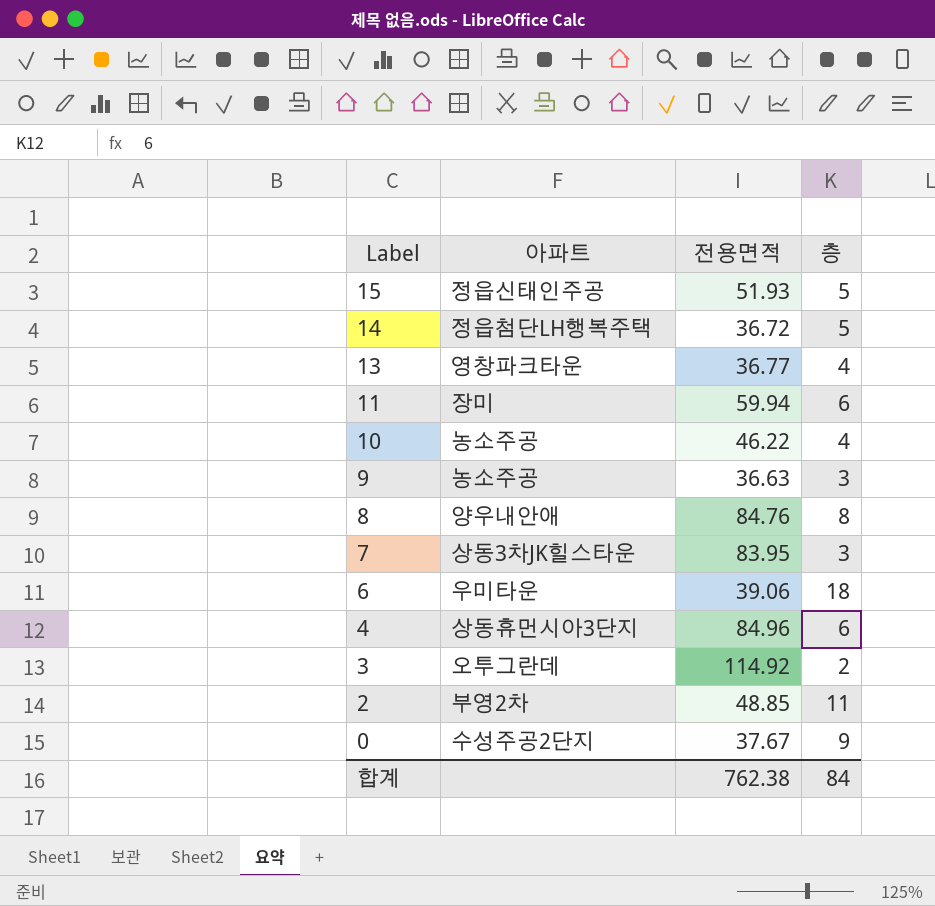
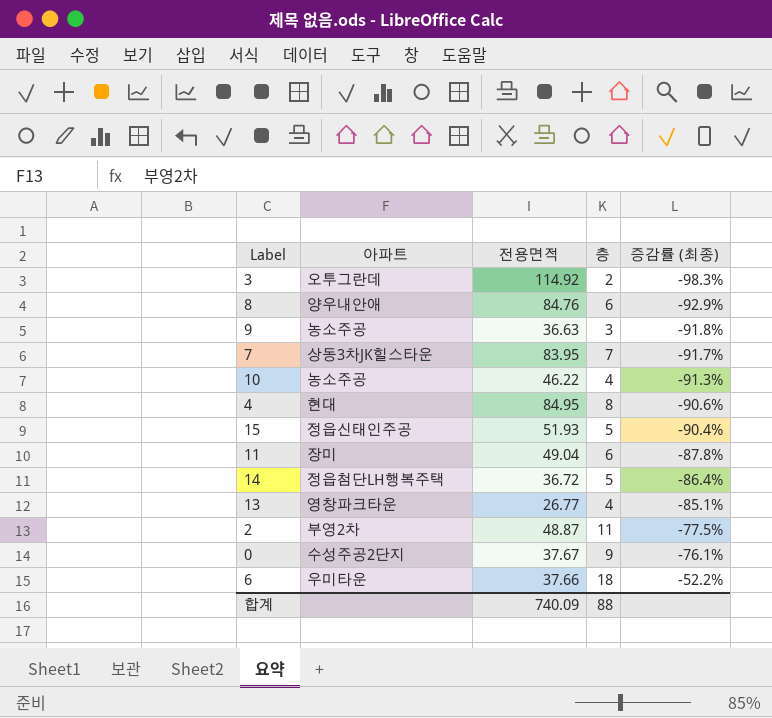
row order: Label descending -> 증감률 (최종) ascending
column 증감률 (최종) | formula: none -> ([층] - [전용면적]) / [전용면적]
8 | 층: 8 -> 6
7 | 층: 3 -> 7
4 | 아파트: 상동휴먼시아3단지 -> 현대
4 | 전용면적: 84.96 -> 84.95
4 | 층: 6 -> 8
11 | 전용면적: 59.94 -> 49.04
13 | 전용면적: 36.77 -> 26.77
2 | 전용면적: 48.85 -> 48.87
6 | 전용면적: 39.06 -> 37.66
합계 | 전용면적: 762.38 -> 740.09
합계 | 층: 84 -> 88

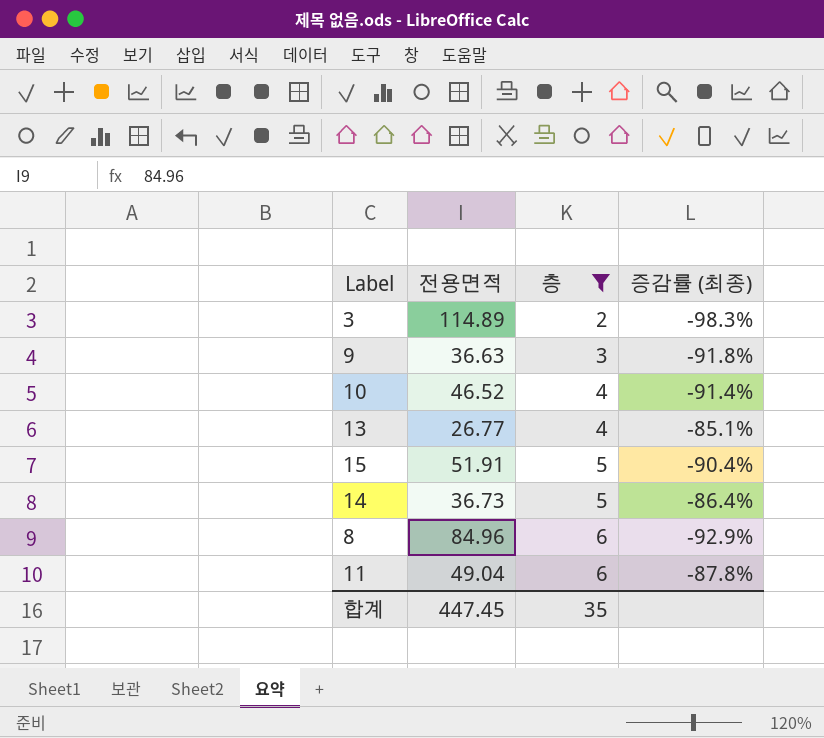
filter: none -> 층 <= 6
row order: 증감률 (최종) ascending -> 층 ascending
column 아파트 | position: 2 -> none
3 | 전용면적: 114.92 -> 114.89
10 | 전용면적: 46.22 -> 46.52
10 | 증감률 (최종): -91.3% -> -91.4%
15 | 전용면적: 51.93 -> 51.91
14 | 전용면적: 36.72 -> 36.73
8 | 전용면적: 84.76 -> 84.96
합계 | 전용면적: 740.09 -> 447.45
합계 | 층: 88 -> 35

